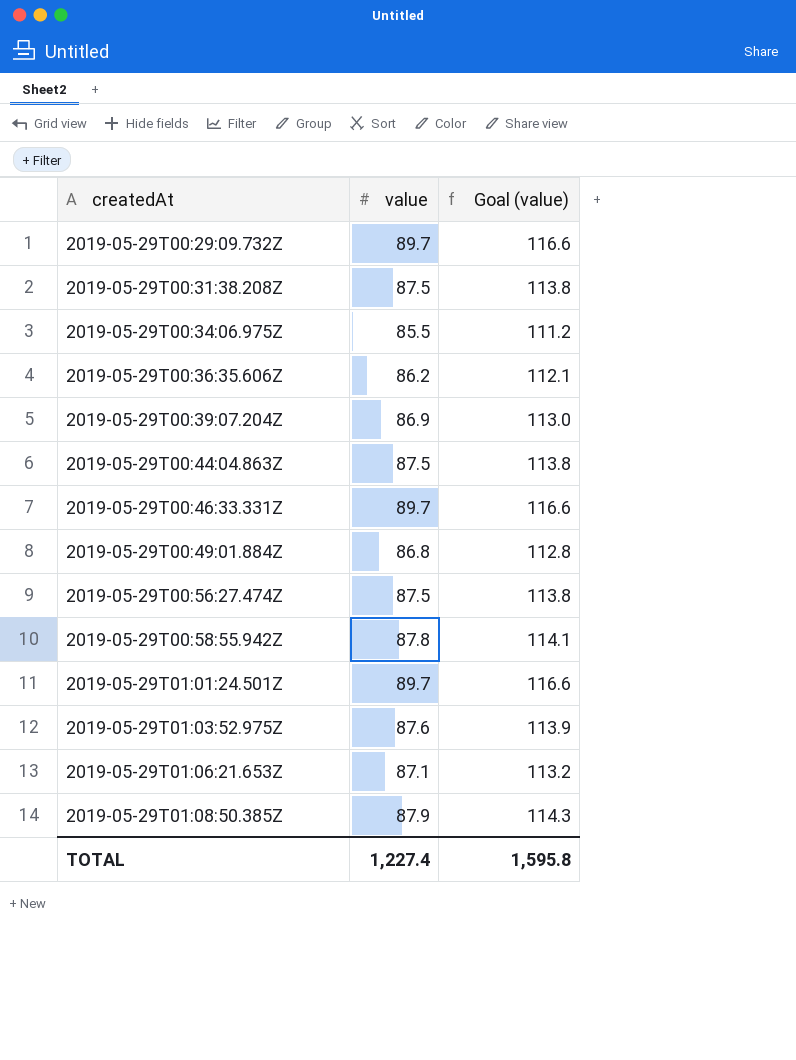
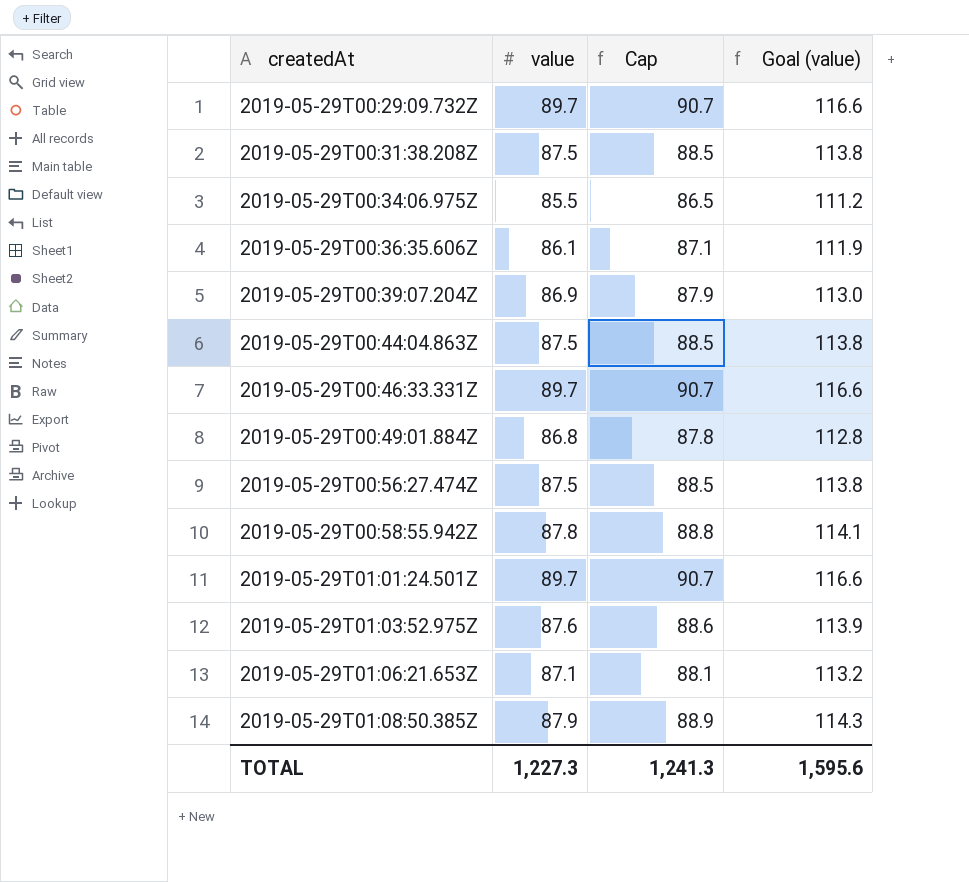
column Cap | formula: none -> [value] + 1
2019-05-29T00:36:35.606Z | value: 86.2 -> 86.1
2019-05-29T00:36:35.606Z | Goal (value): 112.1 -> 111.9
TOTAL | value: 1,227.4 -> 1,227.3
TOTAL | Goal (value): 1,595.8 -> 1,595.6

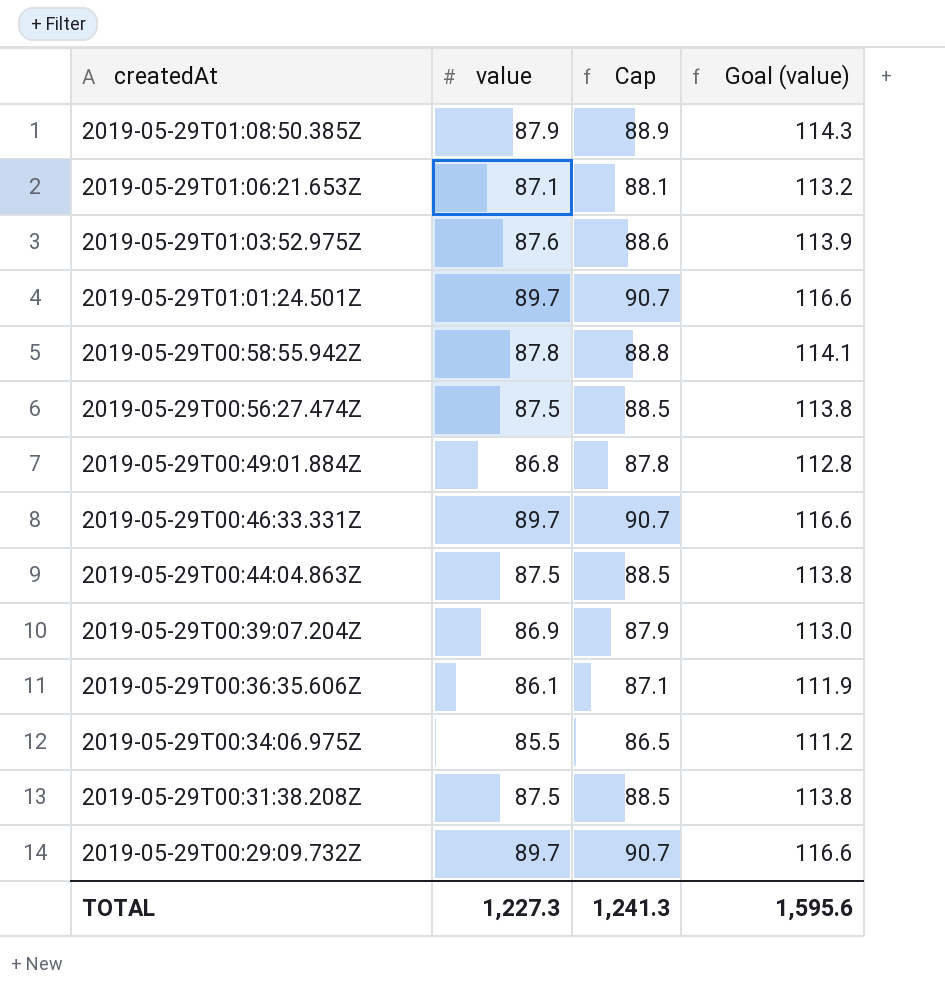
row order: createdAt ascending -> createdAt descending

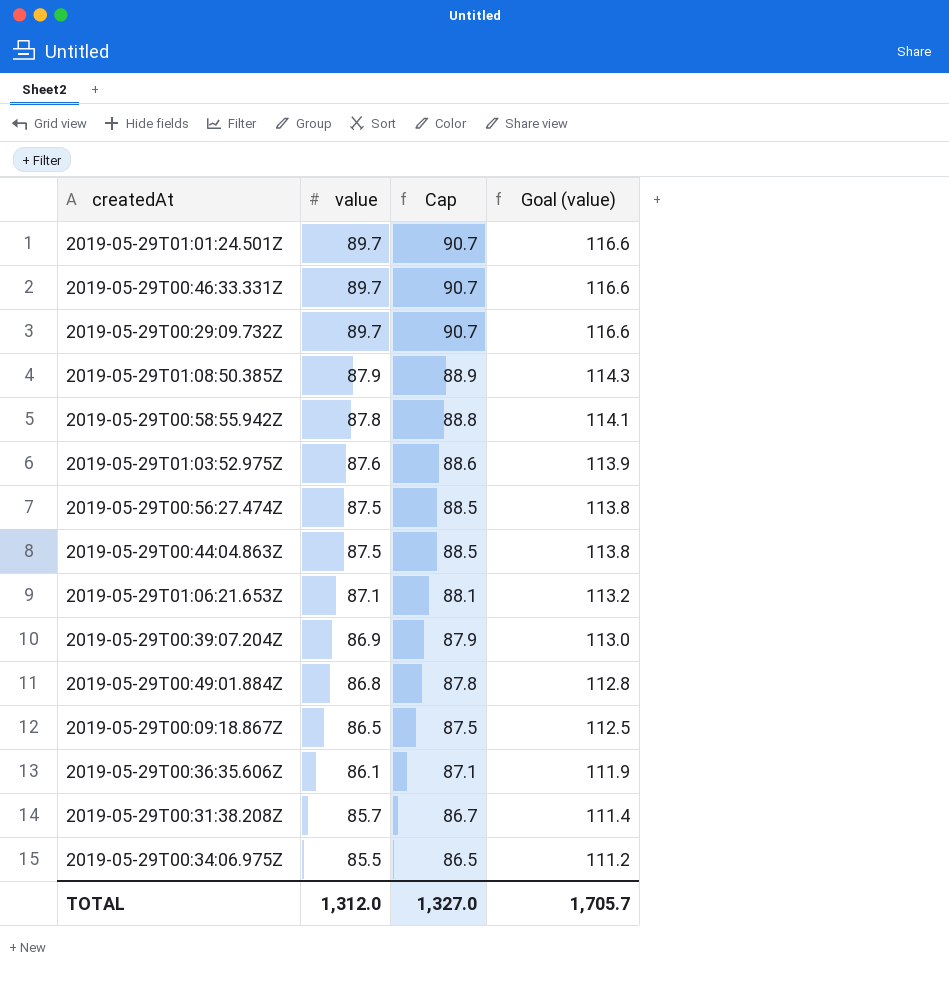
row order: createdAt descending -> value descending
row 2019-05-29T00:09:18.867Z: none -> 86.5 | 87.5 | 112.5
2019-05-29T00:31:38.208Z | value: 87.5 -> 85.7
2019-05-29T00:31:38.208Z | Cap: 88.5 -> 86.7
2019-05-29T00:31:38.208Z | Goal (value): 113.8 -> 111.4
TOTAL | value: 1,227.3 -> 1,312.0
TOTAL | Cap: 1,241.3 -> 1,327.0
TOTAL | Goal (value): 1,595.6 -> 1,705.7

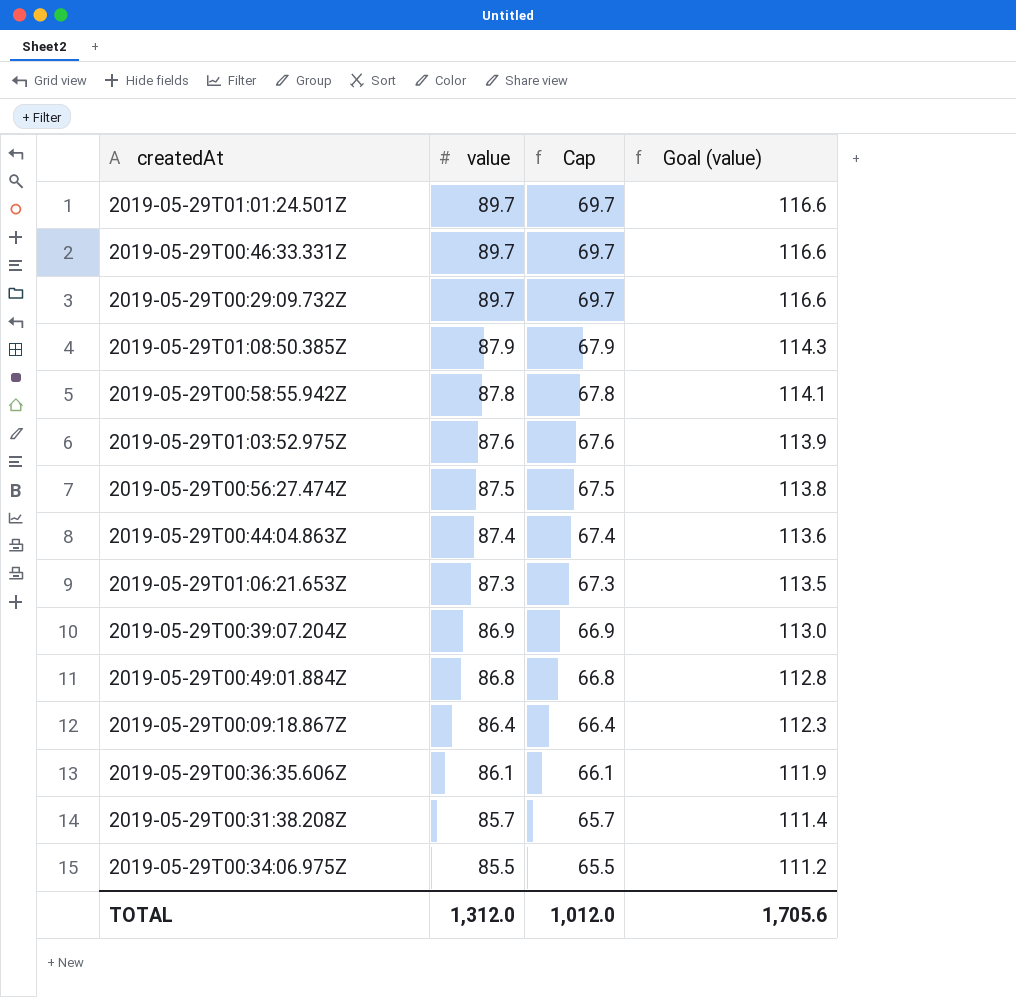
column Cap | formula: [value] + 1 -> [value] - 20
2019-05-29T00:44:04.863Z | value: 87.5 -> 87.4
2019-05-29T00:44:04.863Z | Goal (value): 113.8 -> 113.6
2019-05-29T01:06:21.653Z | value: 87.1 -> 87.3
2019-05-29T01:06:21.653Z | Goal (value): 113.2 -> 113.5
2019-05-29T00:09:18.867Z | value: 86.5 -> 86.4
2019-05-29T00:09:18.867Z | Goal (value): 112.5 -> 112.3
TOTAL | Cap: 1,327.0 -> 1,012.0
TOTAL | Goal (value): 1,705.7 -> 1,705.6

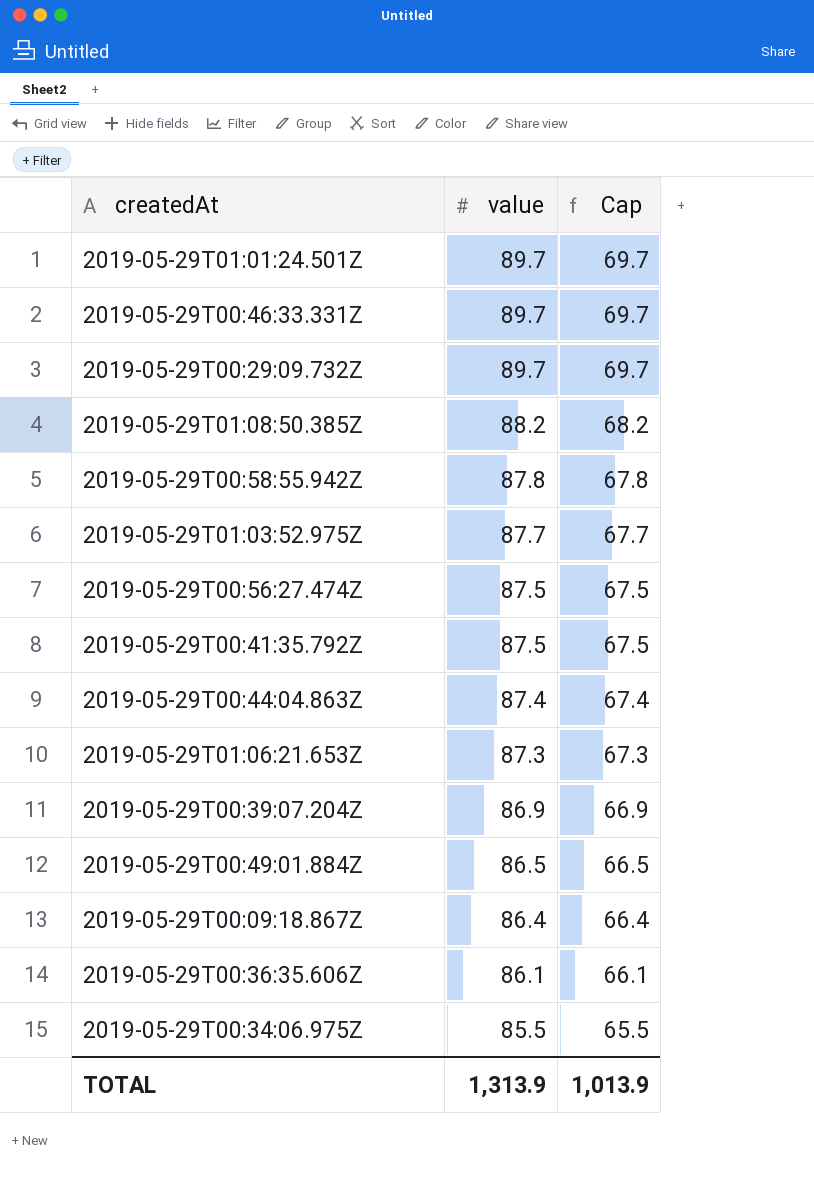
column Goal (value) | formula: [value] * 1.3 -> none
row 2019-05-29T00:31:38.208Z: 85.7 | 65.7 | 111.4 -> none
2019-05-29T01:08:50.385Z | value: 87.9 -> 88.2
2019-05-29T01:08:50.385Z | Cap: 67.9 -> 68.2
2019-05-29T01:03:52.975Z | value: 87.6 -> 87.7
2019-05-29T01:03:52.975Z | Cap: 67.6 -> 67.7
row 2019-05-29T00:41:35.792Z: none -> 87.5 | 67.5
2019-05-29T00:49:01.884Z | value: 86.8 -> 86.5
2019-05-29T00:49:01.884Z | Cap: 66.8 -> 66.5
TOTAL | value: 1,312.0 -> 1,313.9
TOTAL | Cap: 1,012.0 -> 1,013.9

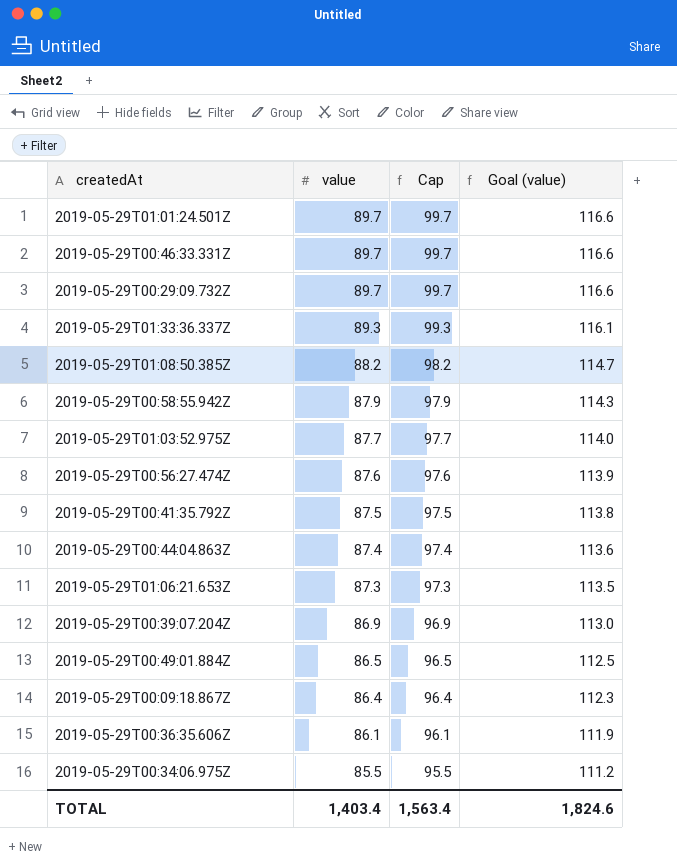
column Cap | formula: [value] - 20 -> [value] + 10
column Goal (value) | formula: none -> [value] * 1.3
row 2019-05-29T01:33:36.337Z: none -> 89.3 | 99.3 | 116.1
2019-05-29T00:58:55.942Z | value: 87.8 -> 87.9
2019-05-29T00:56:27.474Z | value: 87.5 -> 87.6
TOTAL | value: 1,313.9 -> 1,403.4
TOTAL | Cap: 1,013.9 -> 1,563.4

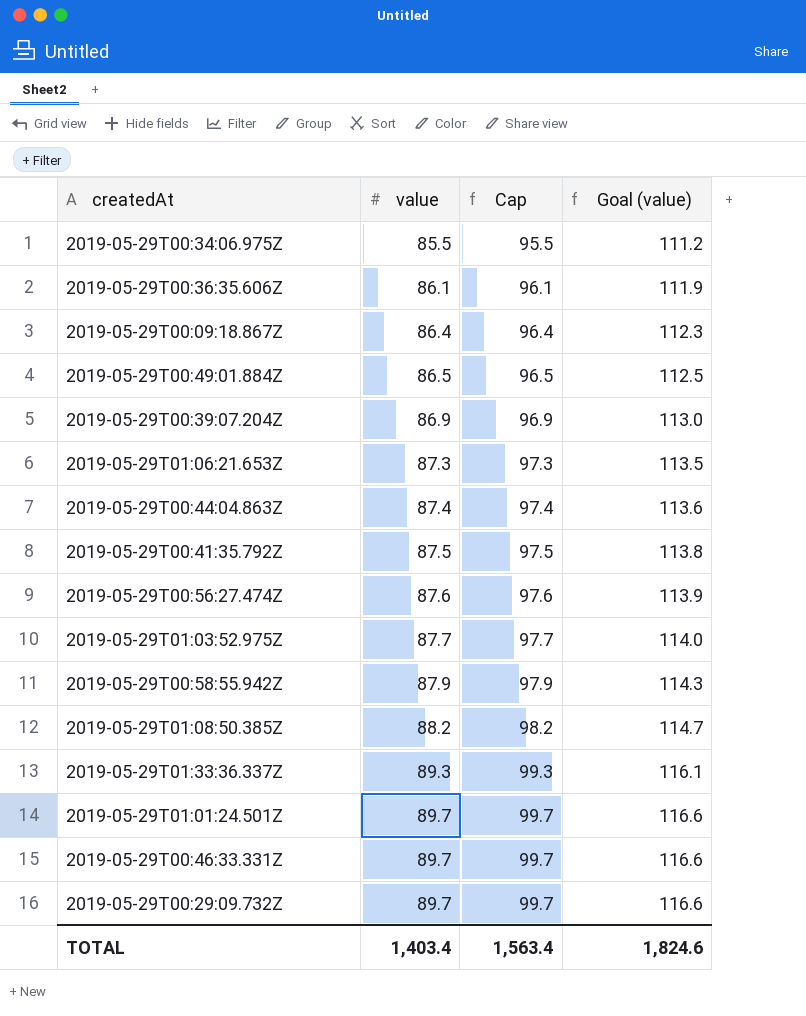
row order: value descending -> value ascending

